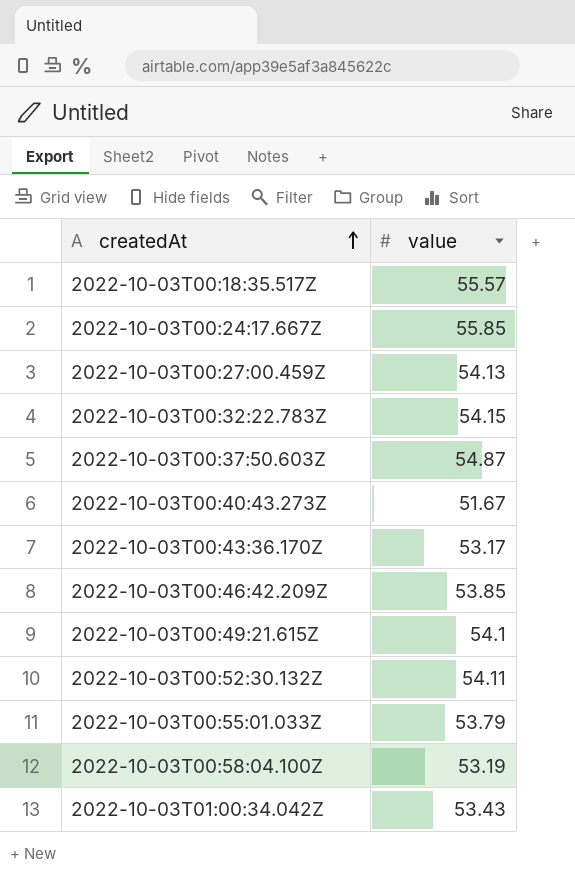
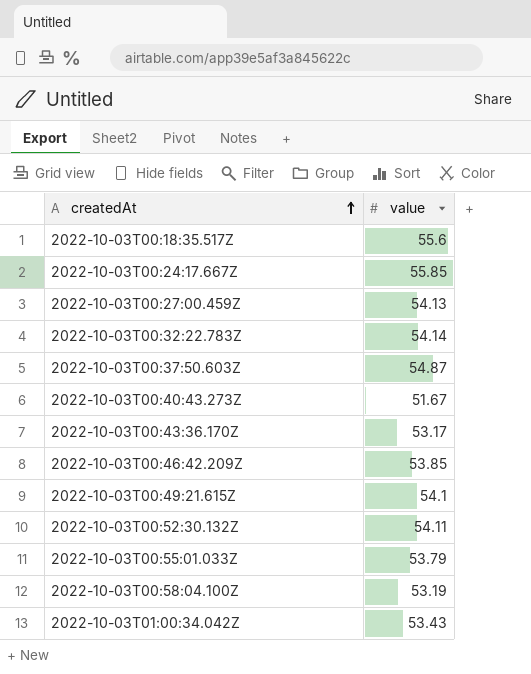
2022-10-03T00:18:35.517Z | value: 55.57 -> 55.6
2022-10-03T00:32:22.783Z | value: 54.15 -> 54.14

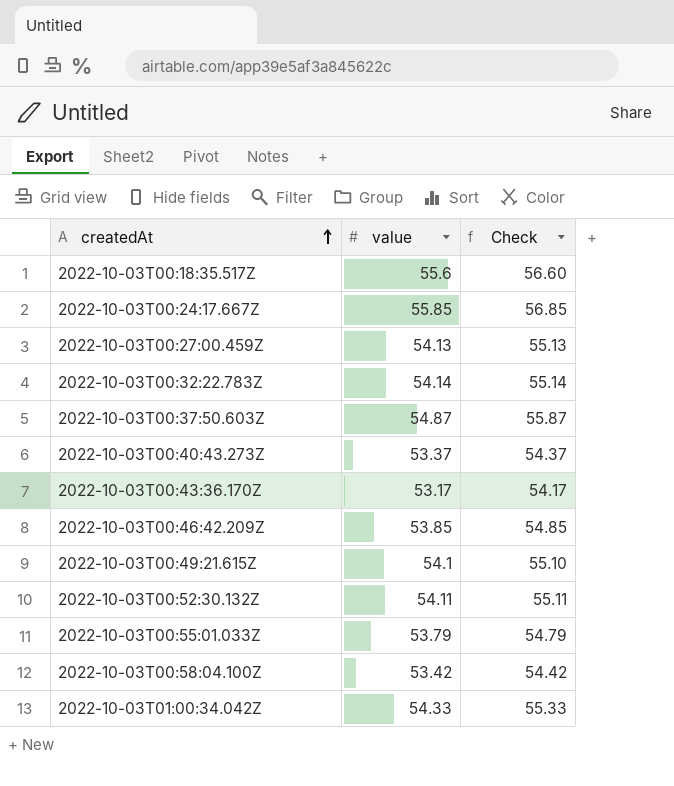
column Check | formula: none -> [value] + 1
2022-10-03T00:40:43.273Z | value: 51.67 -> 53.37
2022-10-03T00:58:04.100Z | value: 53.19 -> 53.42
2022-10-03T01:00:34.042Z | value: 53.43 -> 54.33

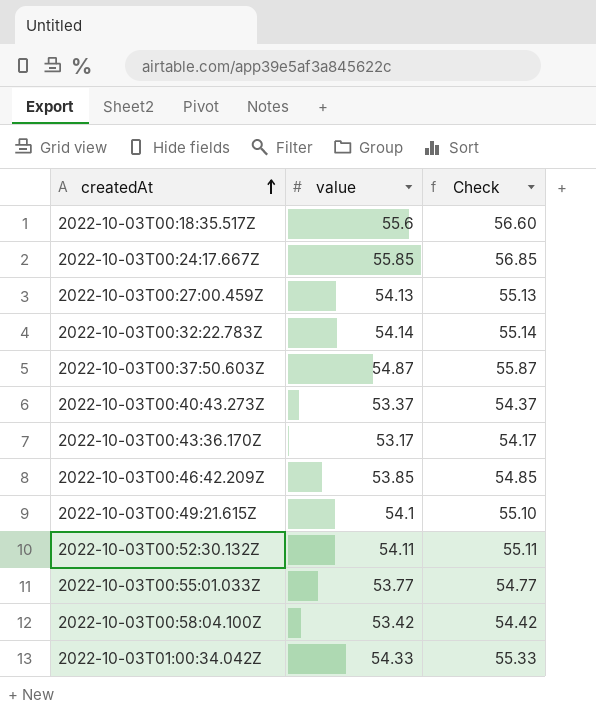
2022-10-03T00:55:01.033Z | value: 53.79 -> 53.77
2022-10-03T00:55:01.033Z | Check: 54.79 -> 54.77

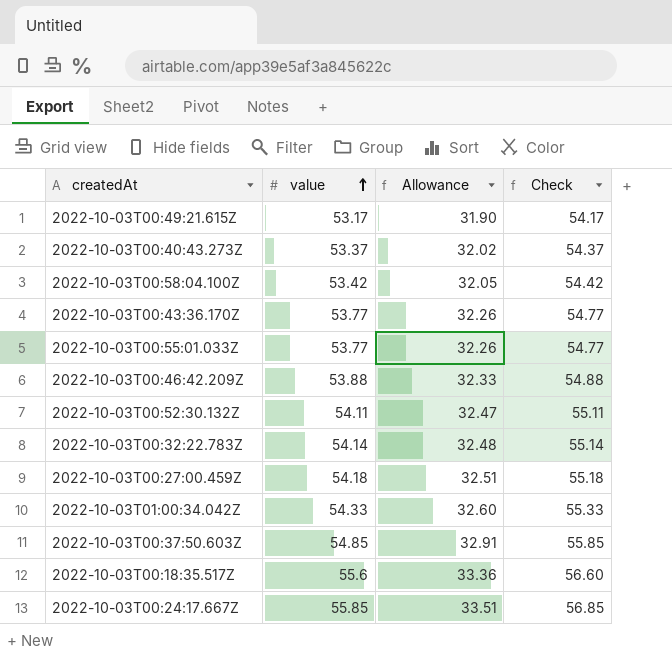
row order: createdAt ascending -> value ascending
column Allowance | formula: none -> [value] * 0.6
2022-10-03T00:49:21.615Z | value: 54.1 -> 53.17
2022-10-03T00:49:21.615Z | Check: 55.10 -> 54.17
2022-10-03T00:43:36.170Z | value: 53.17 -> 53.77
2022-10-03T00:43:36.170Z | Check: 54.17 -> 54.77
2022-10-03T00:46:42.209Z | value: 53.85 -> 53.88
2022-10-03T00:46:42.209Z | Check: 54.85 -> 54.88
2022-10-03T00:27:00.459Z | value: 54.13 -> 54.18
2022-10-03T00:27:00.459Z | Check: 55.13 -> 55.18
2022-10-03T00:37:50.603Z | value: 54.87 -> 54.85
2022-10-03T00:37:50.603Z | Check: 55.87 -> 55.85

